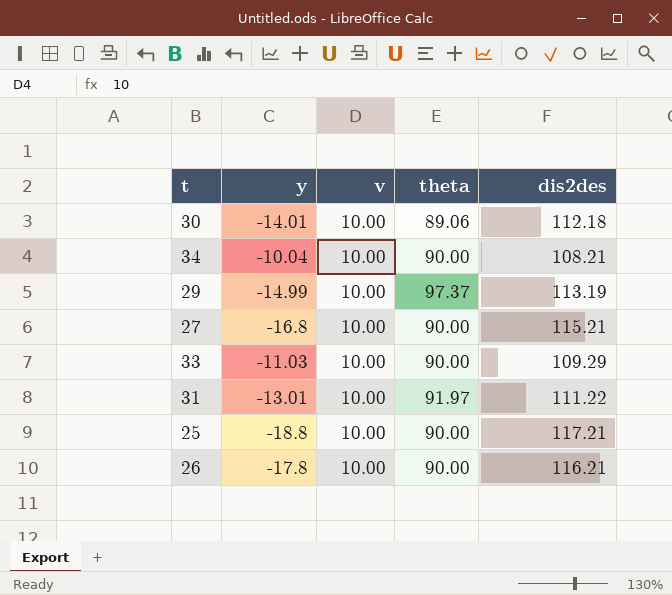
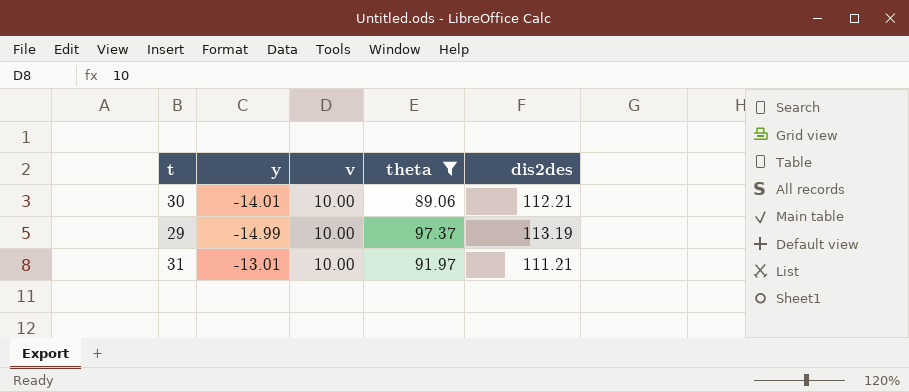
filter: none -> theta != 90.00
30 | dis2des: 112.18 -> 112.21
31 | dis2des: 111.22 -> 111.21

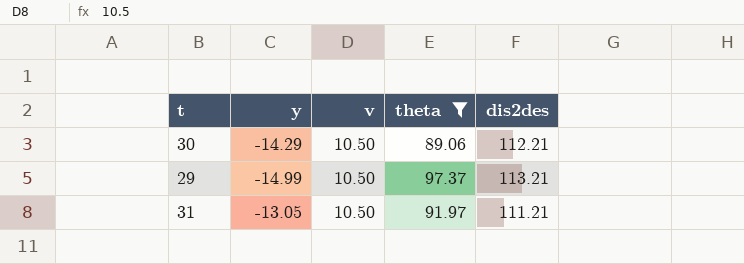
30 | y: -14.01 -> -14.29
30 | v: 10.00 -> 10.50
29 | v: 10.00 -> 10.50
29 | dis2des: 113.19 -> 113.21
31 | y: -13.01 -> -13.05
31 | v: 10.00 -> 10.50

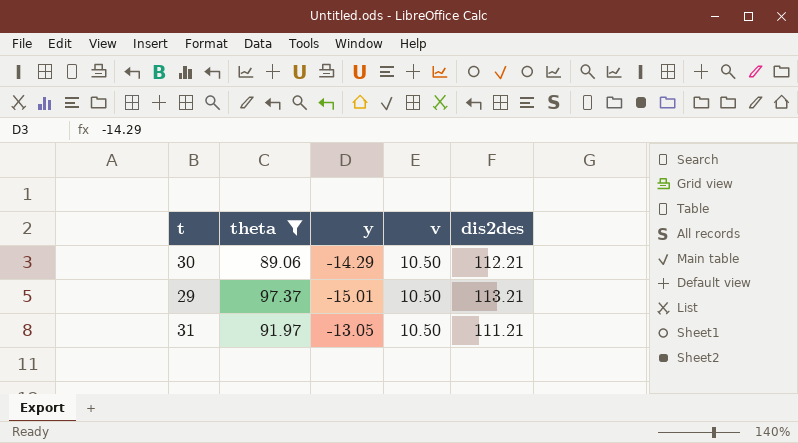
column theta | position: 4 -> 2
29 | y: -14.99 -> -15.01

